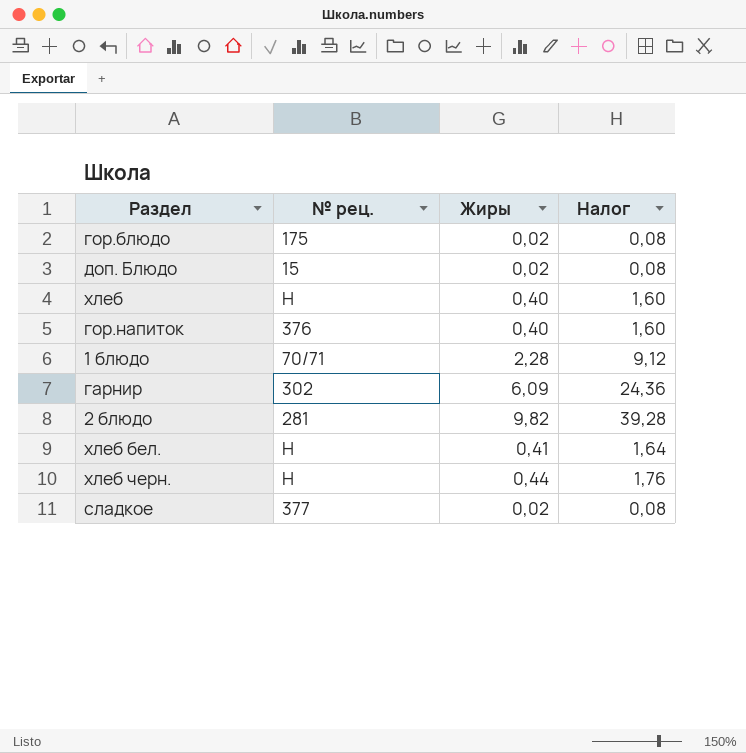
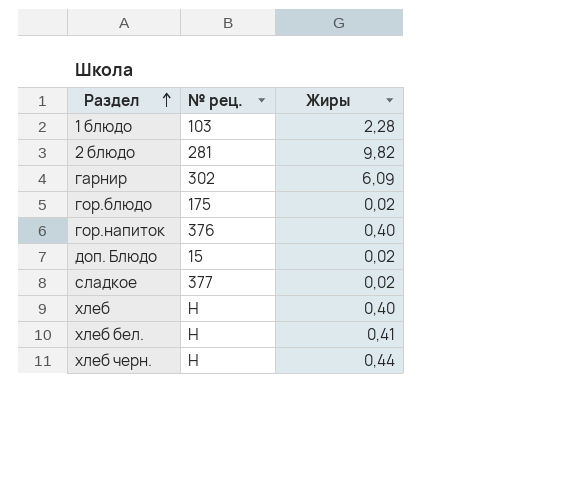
row order: none -> Раздел ascending
column Налог | formula: [Жиры] * 4 -> none
1 блюдо | № рец.: 70/71 -> 103

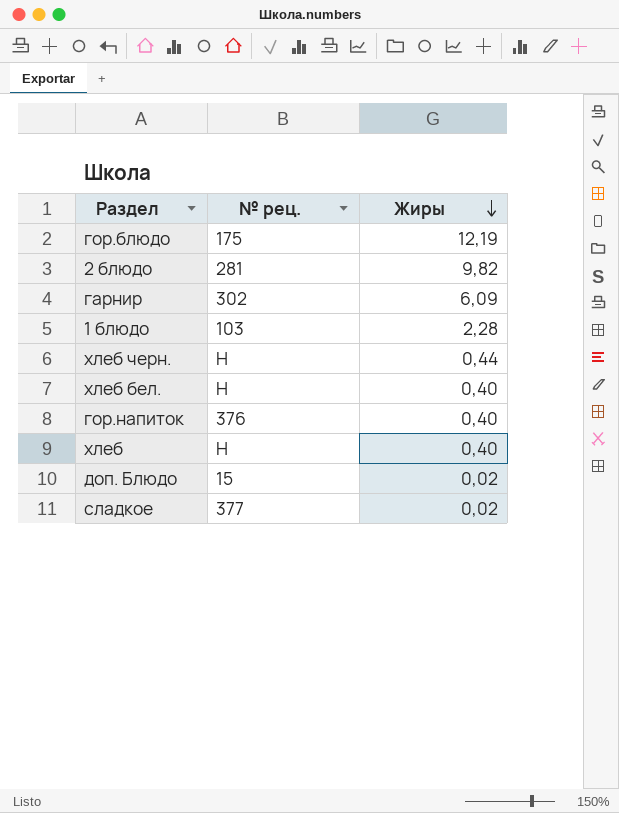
row order: Раздел ascending -> Жиры descending
гор.блюдо | Жиры: 0,02 -> 12,19
хлеб бел. | Жиры: 0,41 -> 0,40

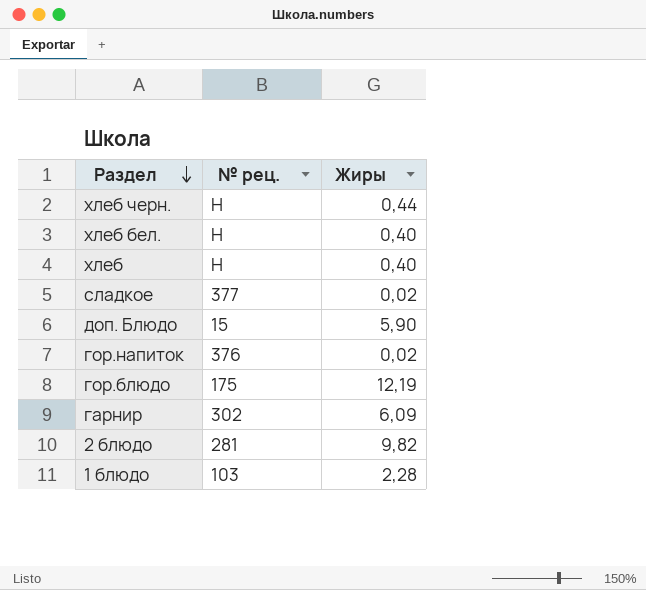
row order: Жиры descending -> Раздел descending
доп. Блюдо | Жиры: 0,02 -> 5,90
гор.напиток | Жиры: 0,40 -> 0,02

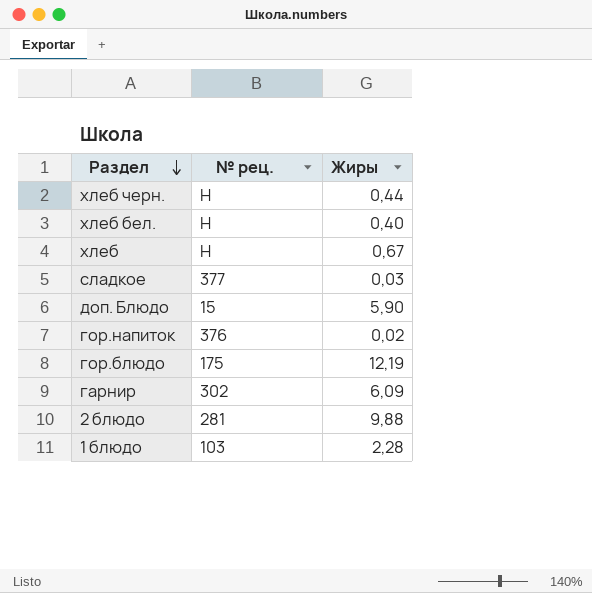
хлеб | Жиры: 0,40 -> 0,67
сладкое | Жиры: 0,02 -> 0,03
2 блюдо | Жиры: 9,82 -> 9,88

